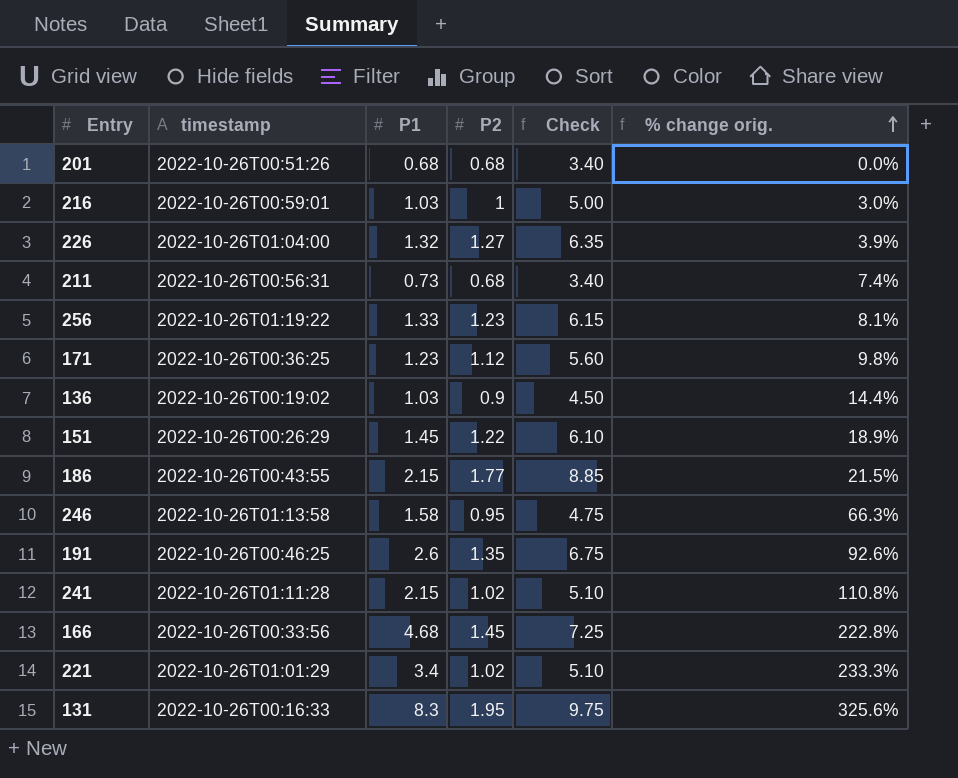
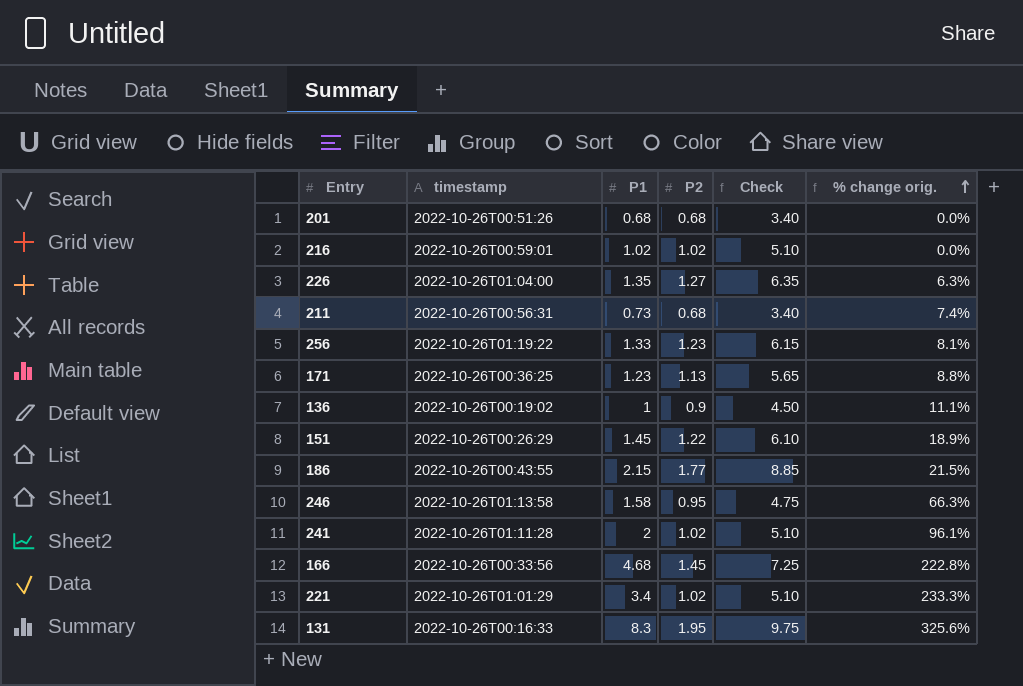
row 191: 2022-10-26T00:46:25 | 2.6 | 1.35 | 6.75 | 92.6% -> none
216 | P1: 1.03 -> 1.02
216 | P2: 1 -> 1.02
216 | Check: 5.00 -> 5.10
216 | % change orig.: 3.0% -> 0.0%
226 | P1: 1.32 -> 1.35
226 | % change orig.: 3.9% -> 6.3%
171 | P2: 1.12 -> 1.13
171 | Check: 5.60 -> 5.65
171 | % change orig.: 9.8% -> 8.8%
136 | P1: 1.03 -> 1
136 | % change orig.: 14.4% -> 11.1%
241 | P1: 2.15 -> 2
241 | % change orig.: 110.8% -> 96.1%

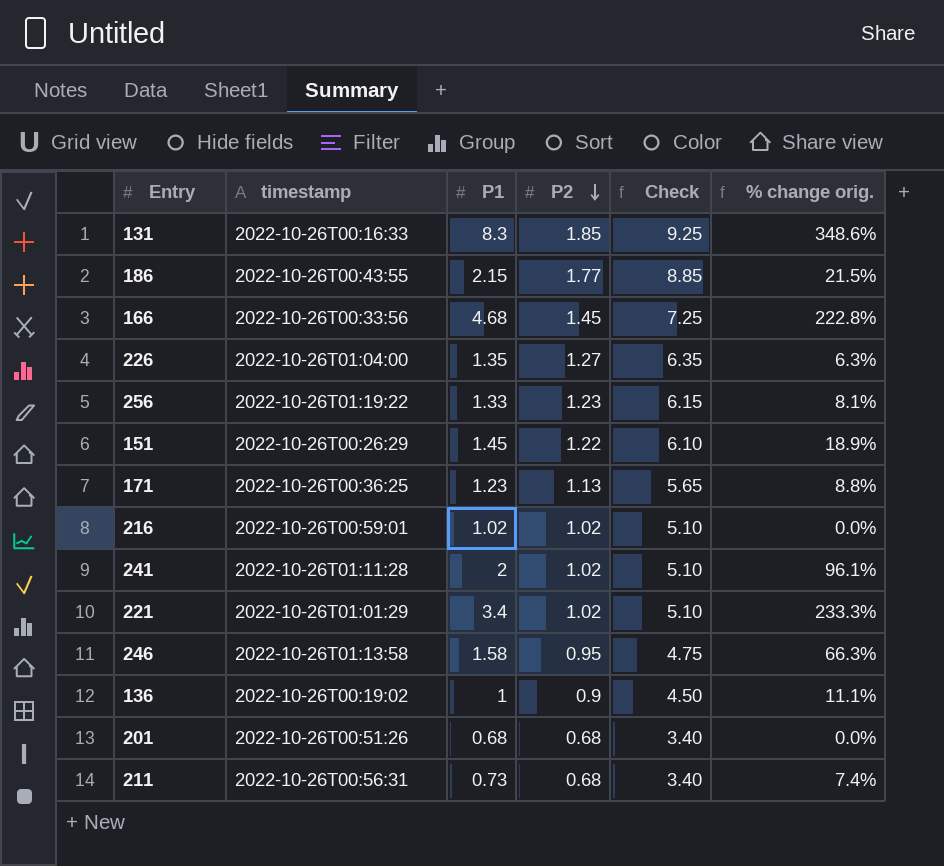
row order: % change orig. ascending -> P2 descending
131 | P2: 1.95 -> 1.85
131 | Check: 9.75 -> 9.25
131 | % change orig.: 325.6% -> 348.6%

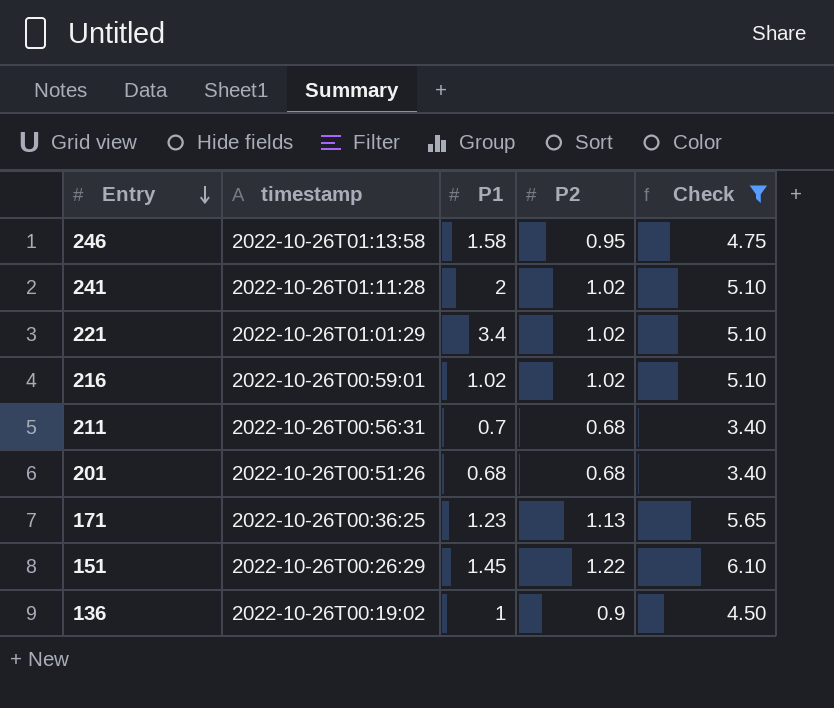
filter: none -> Check <= 6.10
row order: P2 descending -> Entry descending
column % change orig. | formula: ([P1] - [P2]) / [P2] -> none
211 | P1: 0.73 -> 0.7

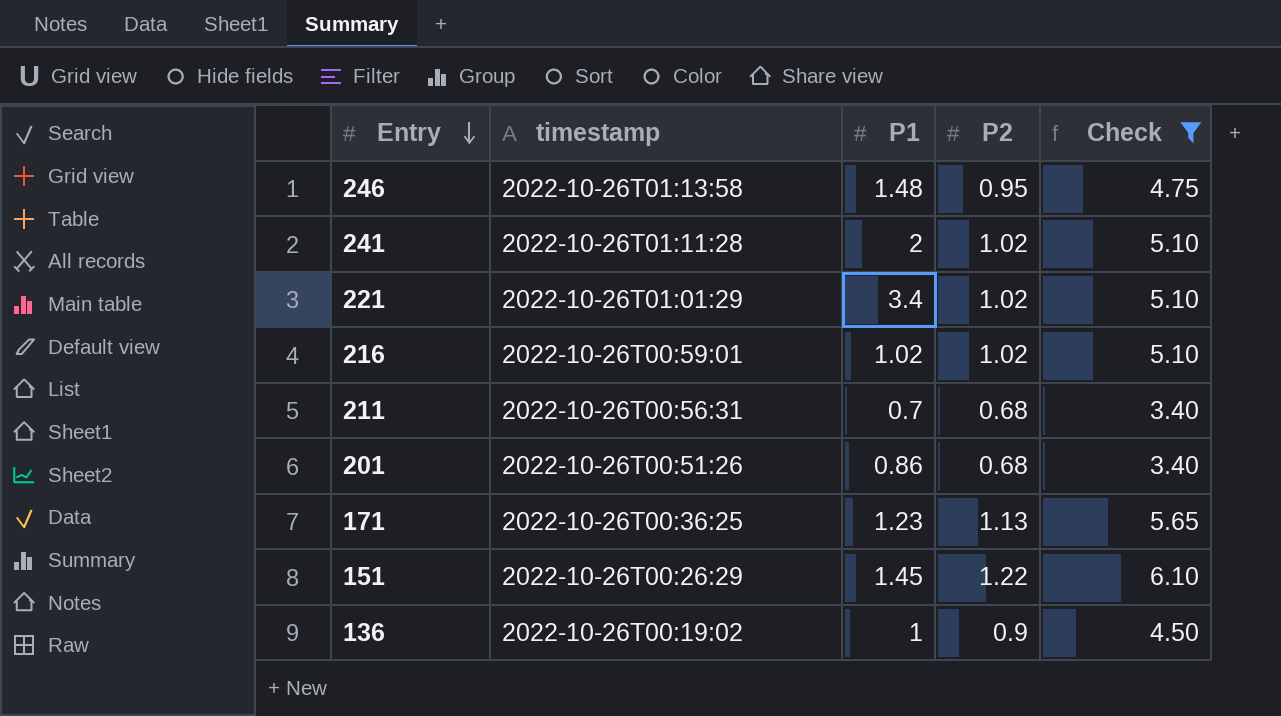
246 | P1: 1.58 -> 1.48
201 | P1: 0.68 -> 0.86

